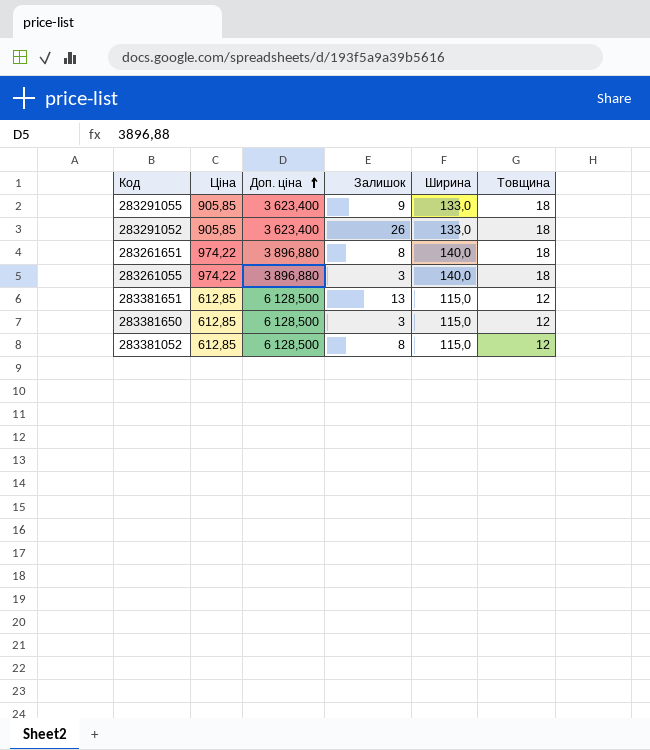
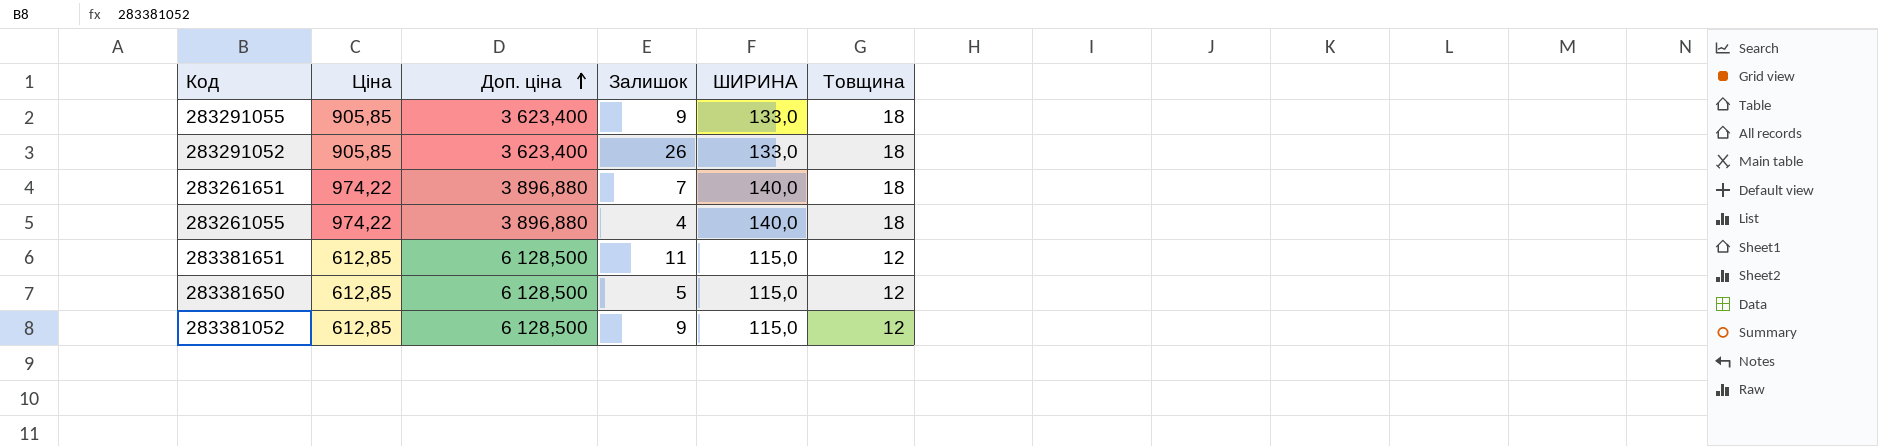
column name: Ширина -> ШИРИНА
283261651 | Залишок: 8 -> 7
283261055 | Залишок: 3 -> 4
283381651 | Залишок: 13 -> 11
283381650 | Залишок: 3 -> 5
283381052 | Залишок: 8 -> 9

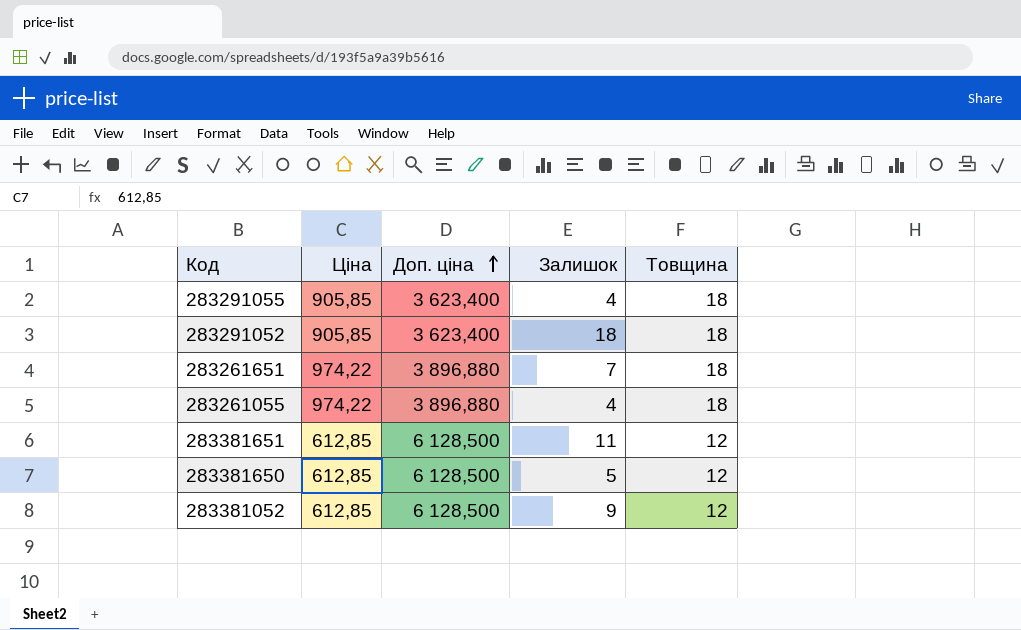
column ШИРИНА | position: 5 -> none
283291055 | Залишок: 9 -> 4
283291052 | Залишок: 26 -> 18

